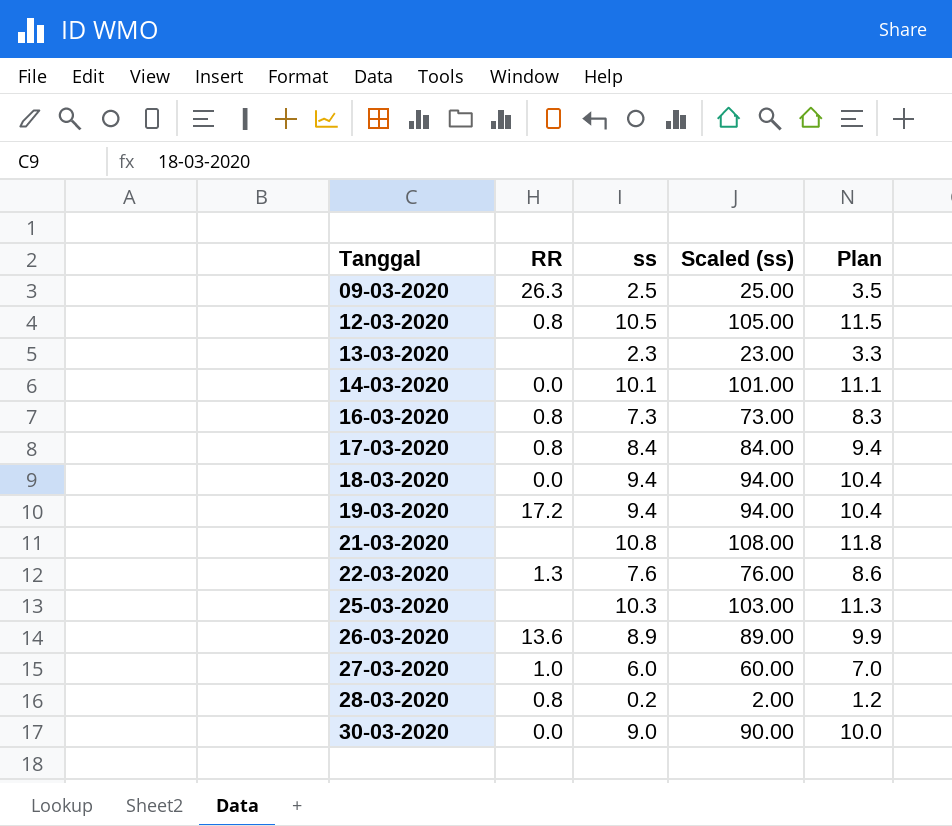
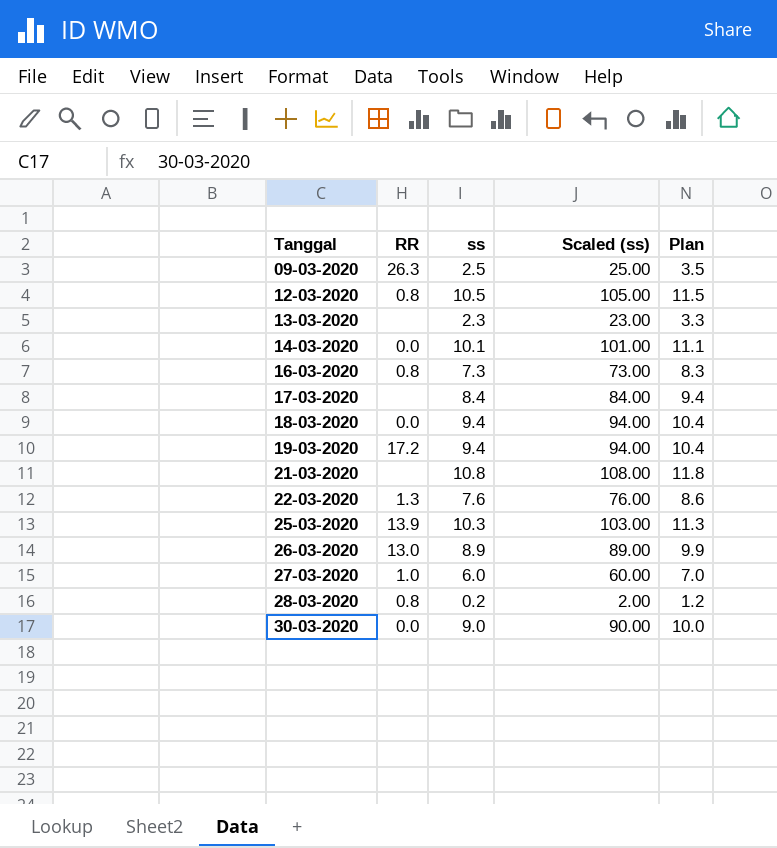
17-03-2020 | RR: 0.8 -> none
25-03-2020 | RR: none -> 13.9
26-03-2020 | RR: 13.6 -> 13.0

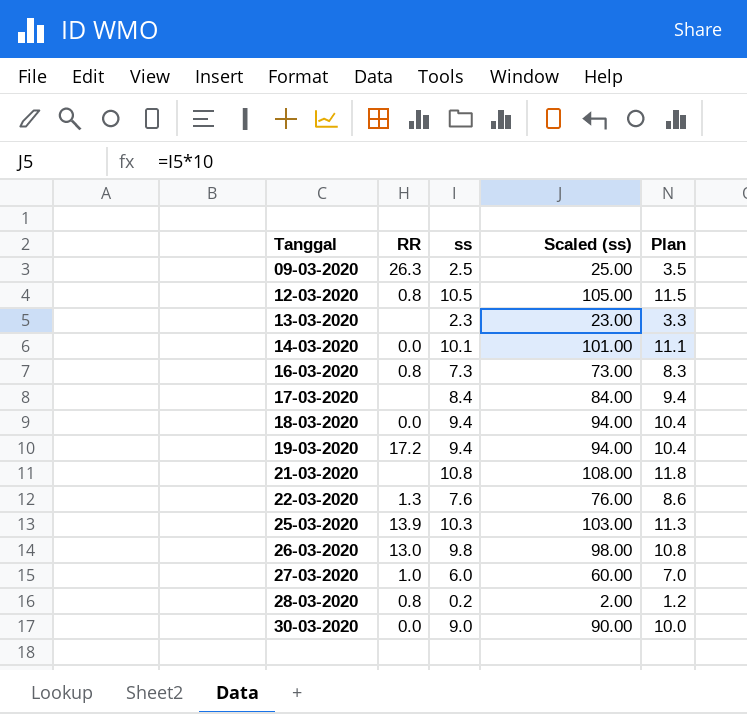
26-03-2020 | ss: 8.9 -> 9.8
26-03-2020 | Scaled (ss): 89.00 -> 98.00
26-03-2020 | Plan: 9.9 -> 10.8

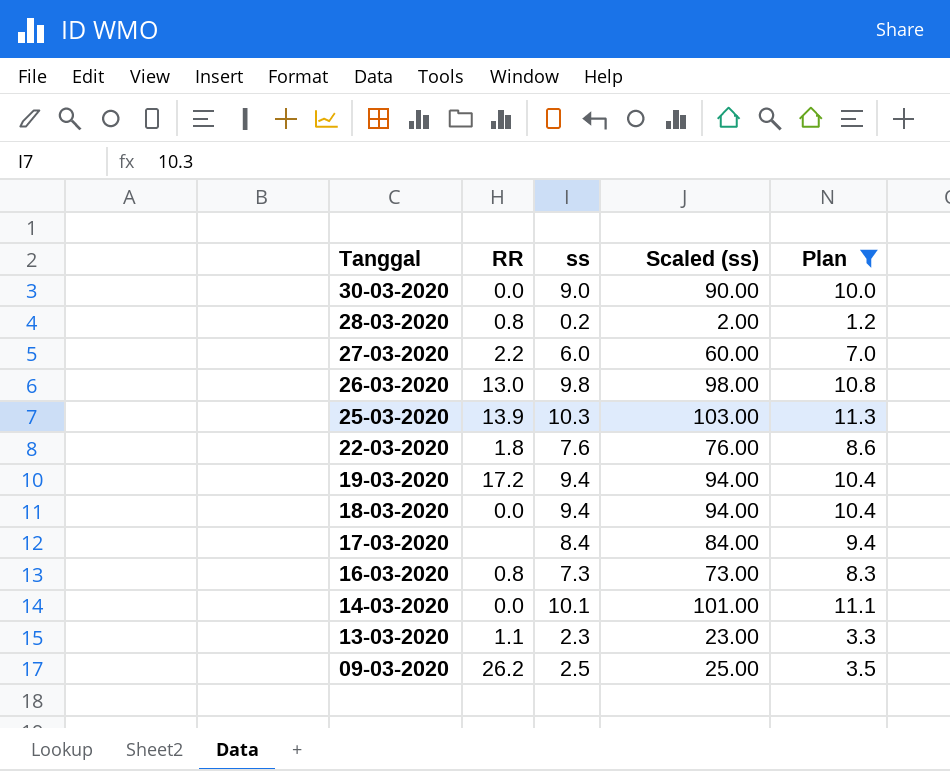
filter: none -> Plan <= 11.3
row order: Tanggal ascending -> Tanggal descending
27-03-2020 | RR: 1.0 -> 2.2
22-03-2020 | RR: 1.3 -> 1.8
13-03-2020 | RR: none -> 1.1
09-03-2020 | RR: 26.3 -> 26.2

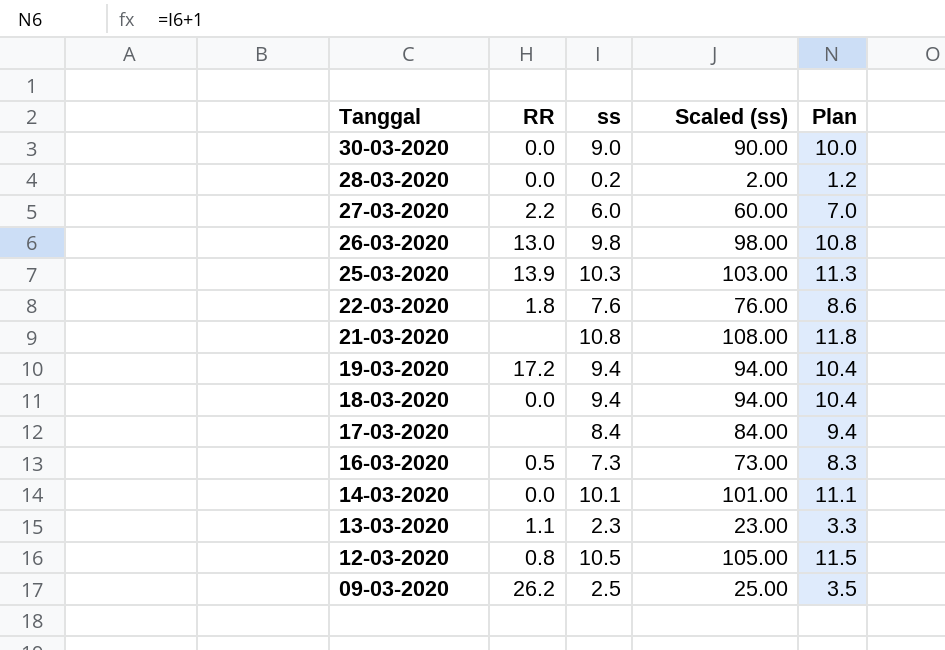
filter: Plan <= 11.3 -> none
28-03-2020 | RR: 0.8 -> 0.0
16-03-2020 | RR: 0.8 -> 0.5

